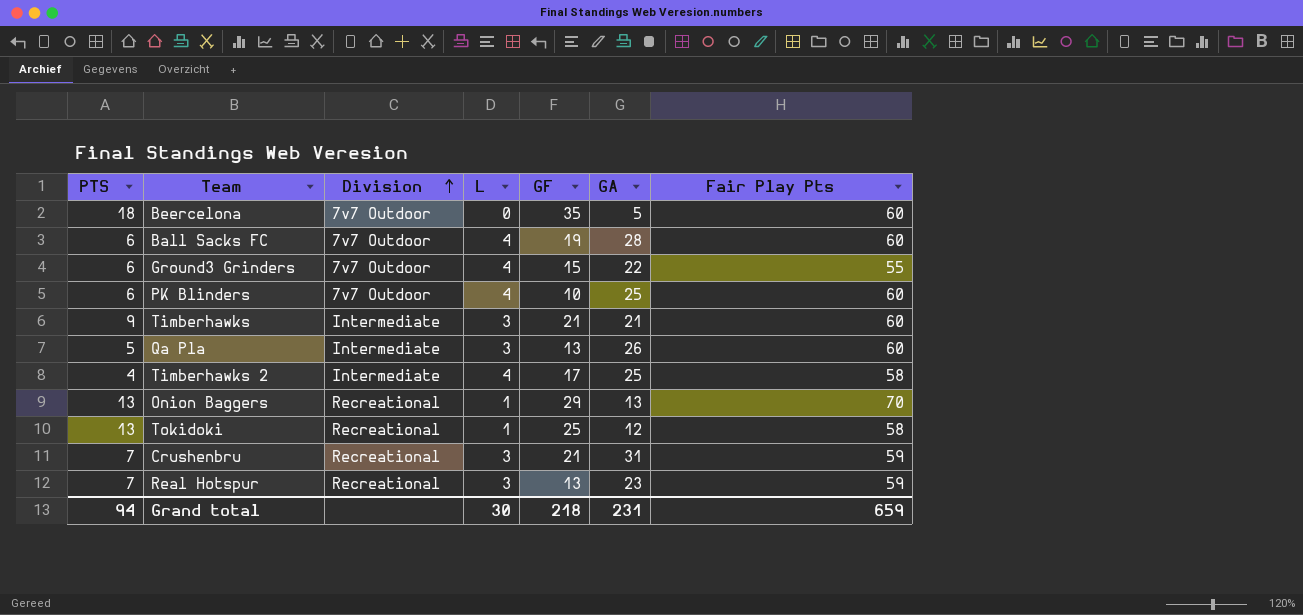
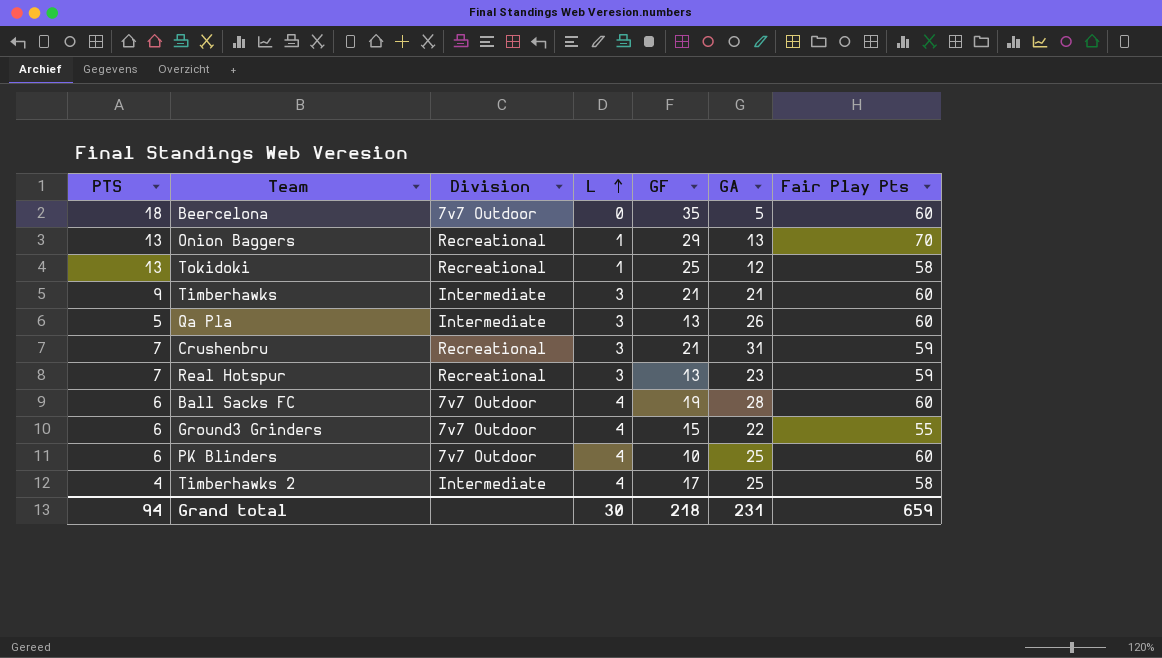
row order: Division ascending -> L ascending

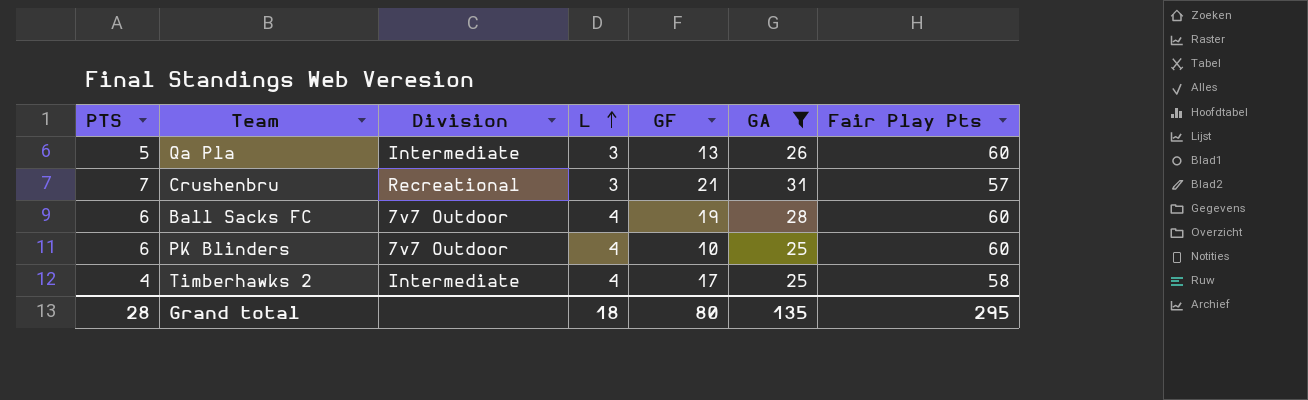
filter: none -> GA >= 25
Crushenbru | Fair Play Pts: 59 -> 57
Grand total | PTS: 94 -> 28
Grand total | L: 30 -> 18
Grand total | GF: 218 -> 80
Grand total | GA: 231 -> 135
Grand total | Fair Play Pts: 659 -> 295

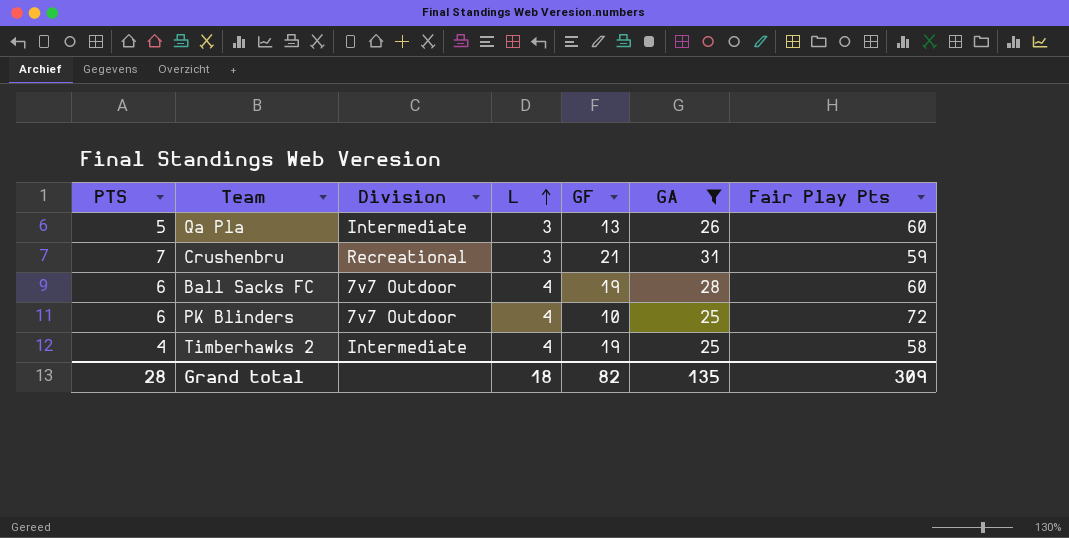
Crushenbru | Fair Play Pts: 57 -> 59
PK Blinders | Fair Play Pts: 60 -> 72
Timberhawks 2 | GF: 17 -> 19
Grand total | GF: 80 -> 82
Grand total | Fair Play Pts: 295 -> 309

